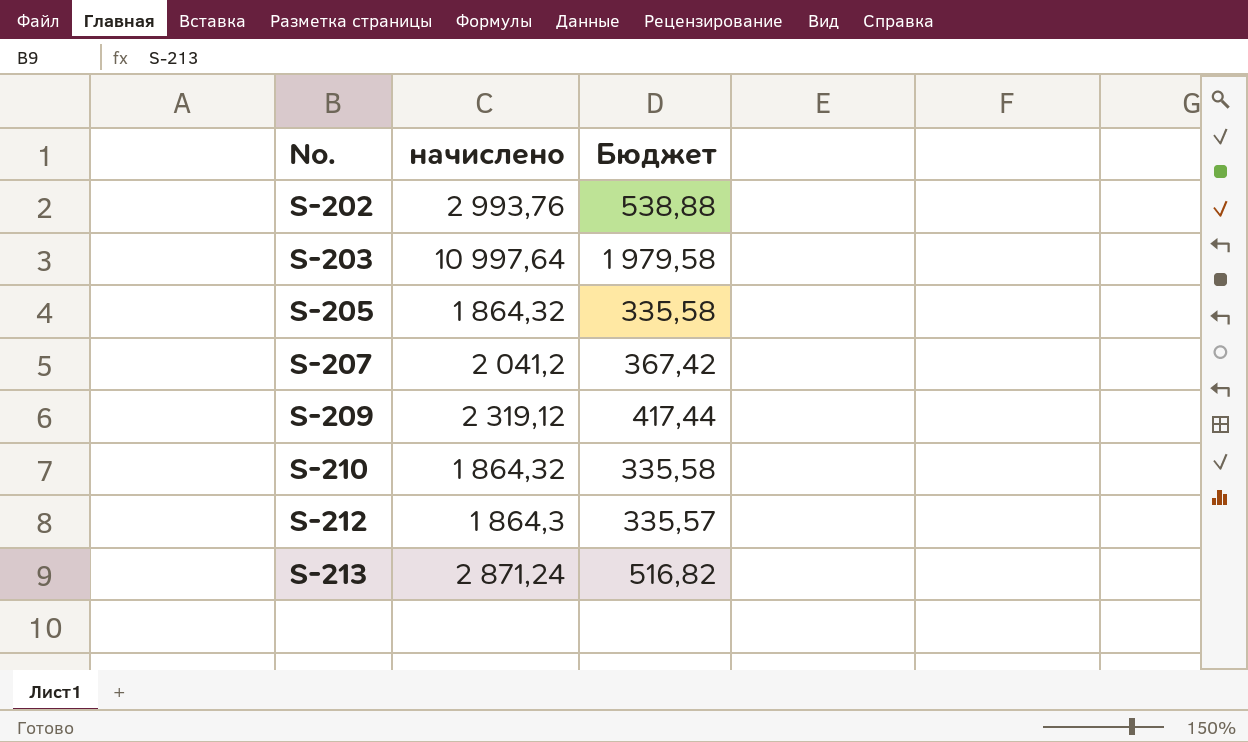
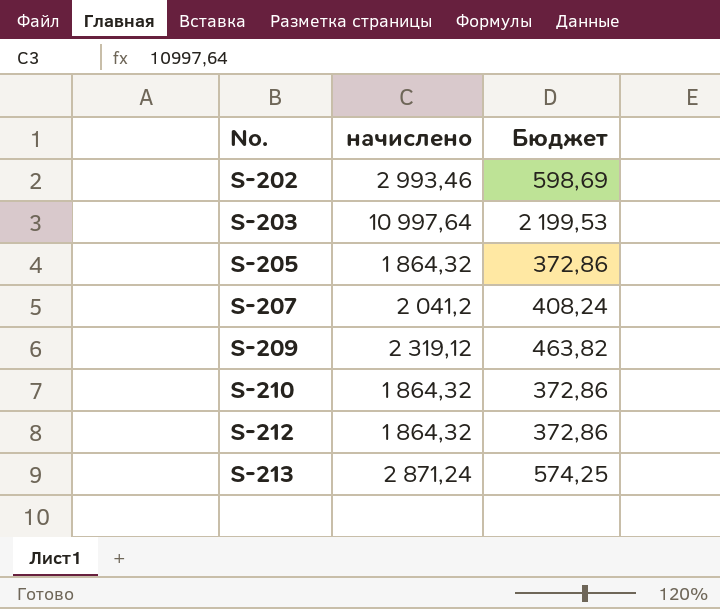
column Бюджет | formula: [начислено] * 0,18 -> [начислено] * 0,2
S-202 | начислено: 2 993,76 -> 2 993,46
S-212 | начислено: 1 864,3 -> 1 864,32

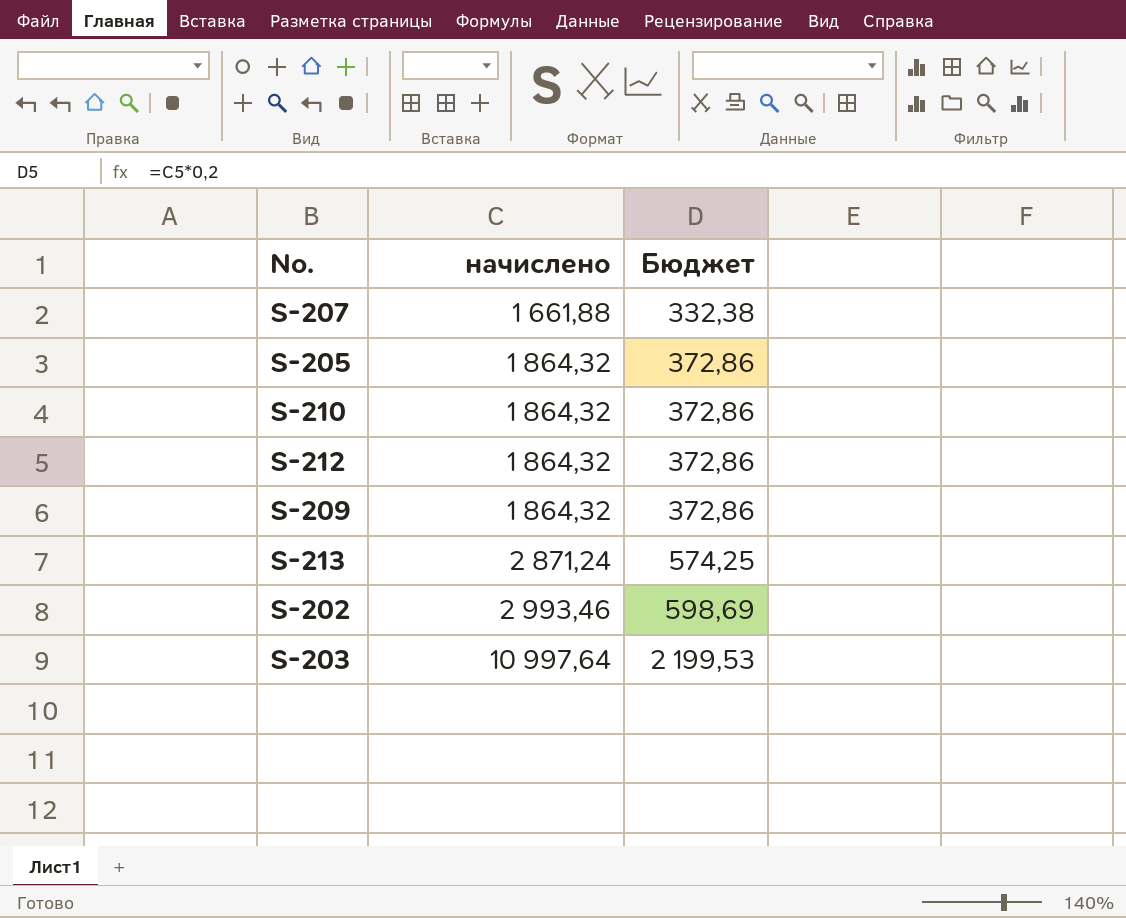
row order: No. ascending -> начислено ascending
S-207 | начислено: 2 041,2 -> 1 661,88
S-207 | Бюджет: 408,24 -> 332,38
S-209 | начислено: 2 319,12 -> 1 864,32
S-209 | Бюджет: 463,82 -> 372,86

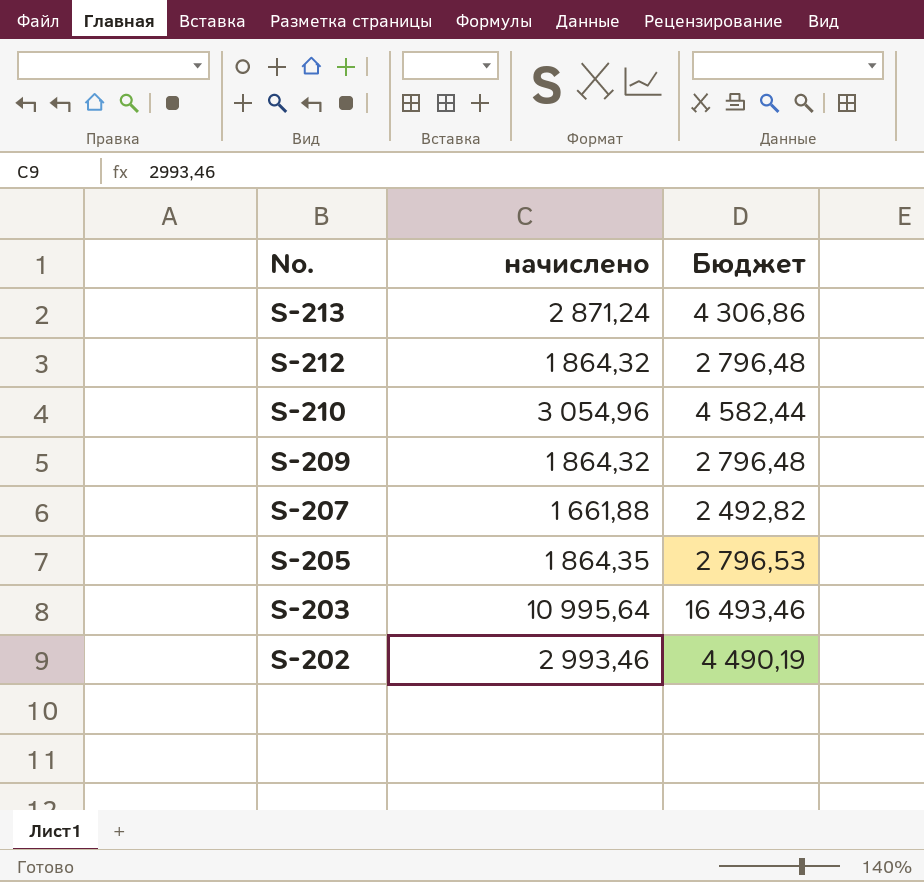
row order: начислено ascending -> No. descending
column Бюджет | formula: [начислено] * 0,2 -> [начислено] * 1,5
S-210 | начислено: 1 864,32 -> 3 054,96
S-205 | начислено: 1 864,32 -> 1 864,35
S-203 | начислено: 10 997,64 -> 10 995,64

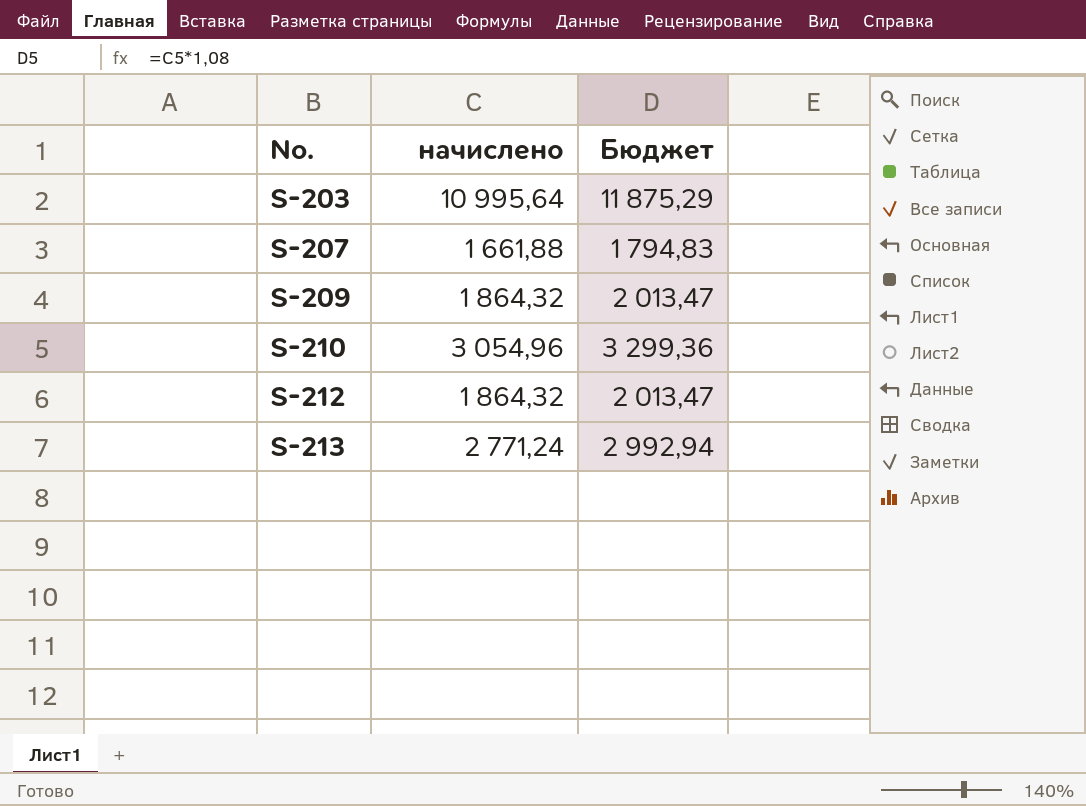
row order: No. descending -> No. ascending
column Бюджет | formula: [начислено] * 1,5 -> [начислено] * 1,08
row S-205: 1 864,35 | 2 796,53 -> none
row S-202: 2 993,46 | 4 490,19 -> none
S-213 | начислено: 2 871,24 -> 2 771,24

